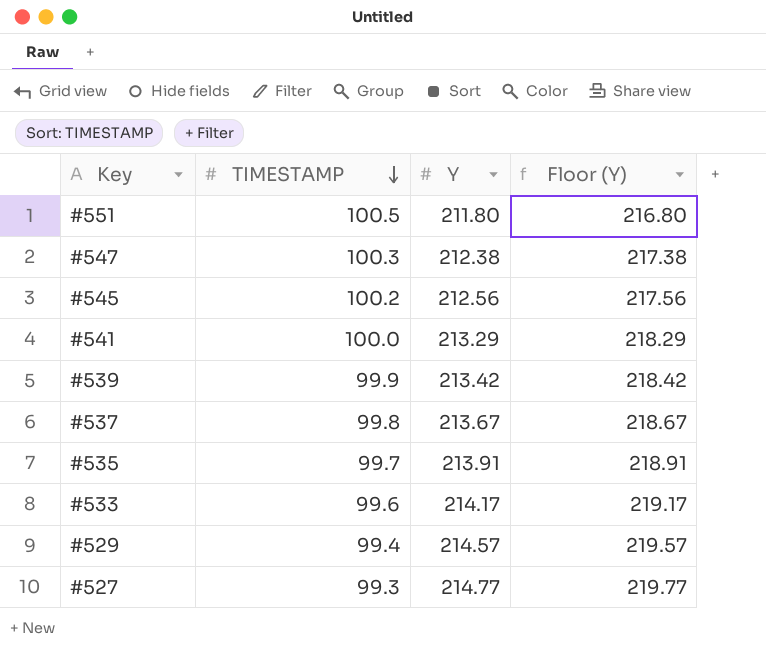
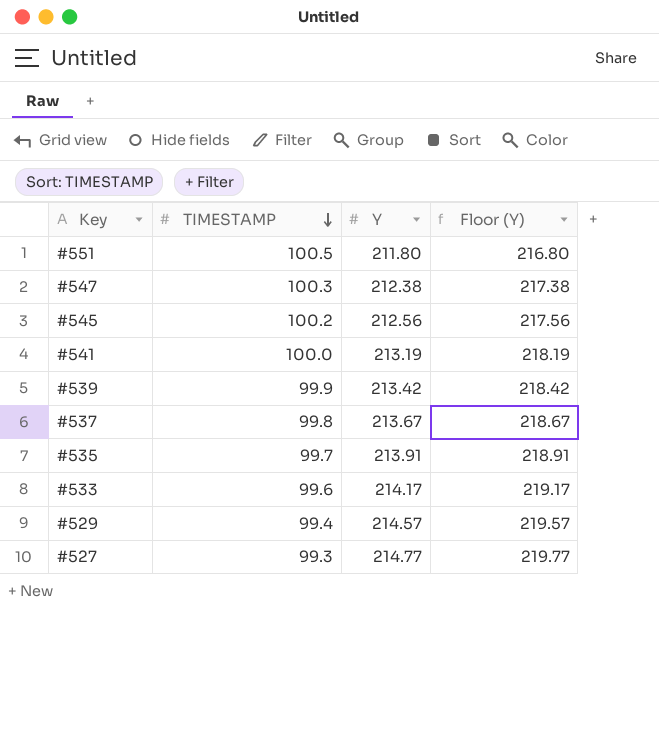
#541 | Y: 213.29 -> 213.19
#541 | Floor (Y): 218.29 -> 218.19

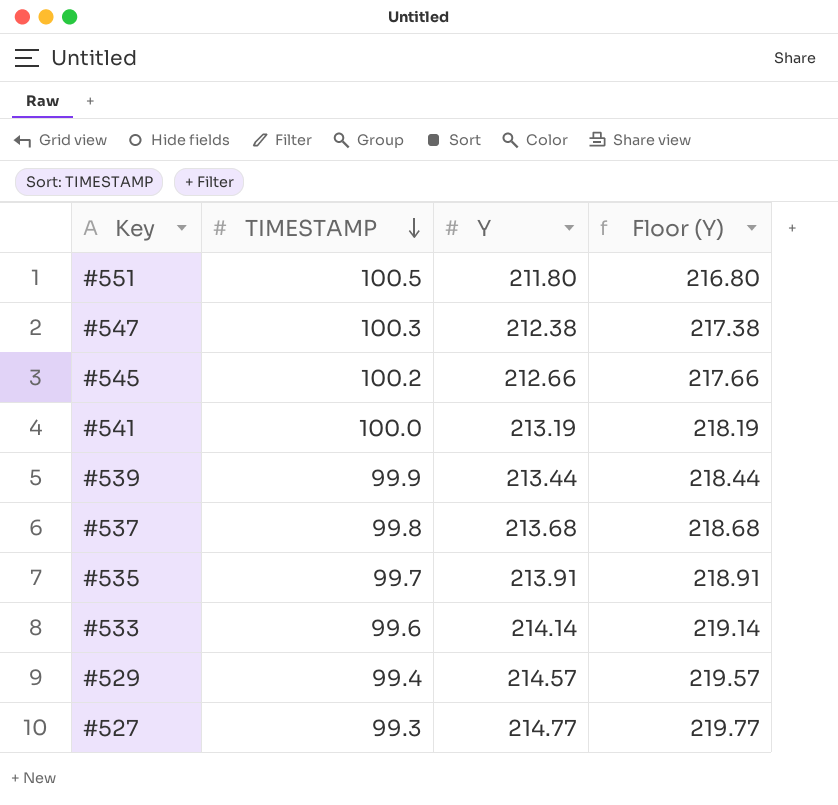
#545 | Y: 212.56 -> 212.66
#545 | Floor (Y): 217.56 -> 217.66
#539 | Y: 213.42 -> 213.44
#539 | Floor (Y): 218.42 -> 218.44
#537 | Y: 213.67 -> 213.68
#537 | Floor (Y): 218.67 -> 218.68
#533 | Y: 214.17 -> 214.14
#533 | Floor (Y): 219.17 -> 219.14

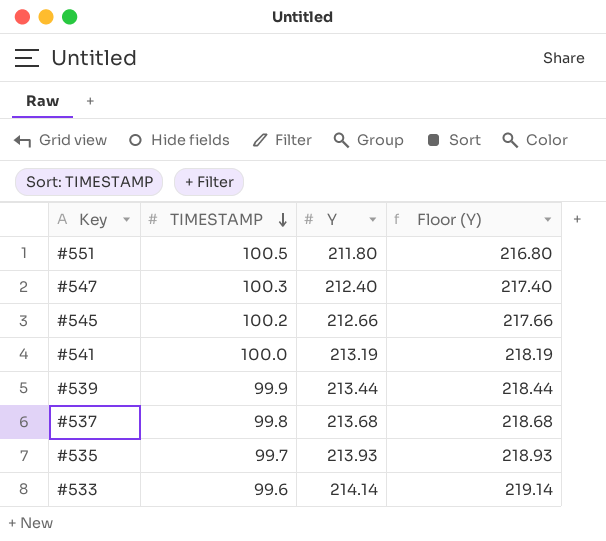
row #529: 99.4 | 214.57 | 219.57 -> none
row #527: 99.3 | 214.77 | 219.77 -> none
#547 | Y: 212.38 -> 212.40
#547 | Floor (Y): 217.38 -> 217.40
#535 | Y: 213.91 -> 213.93
#535 | Floor (Y): 218.91 -> 218.93

